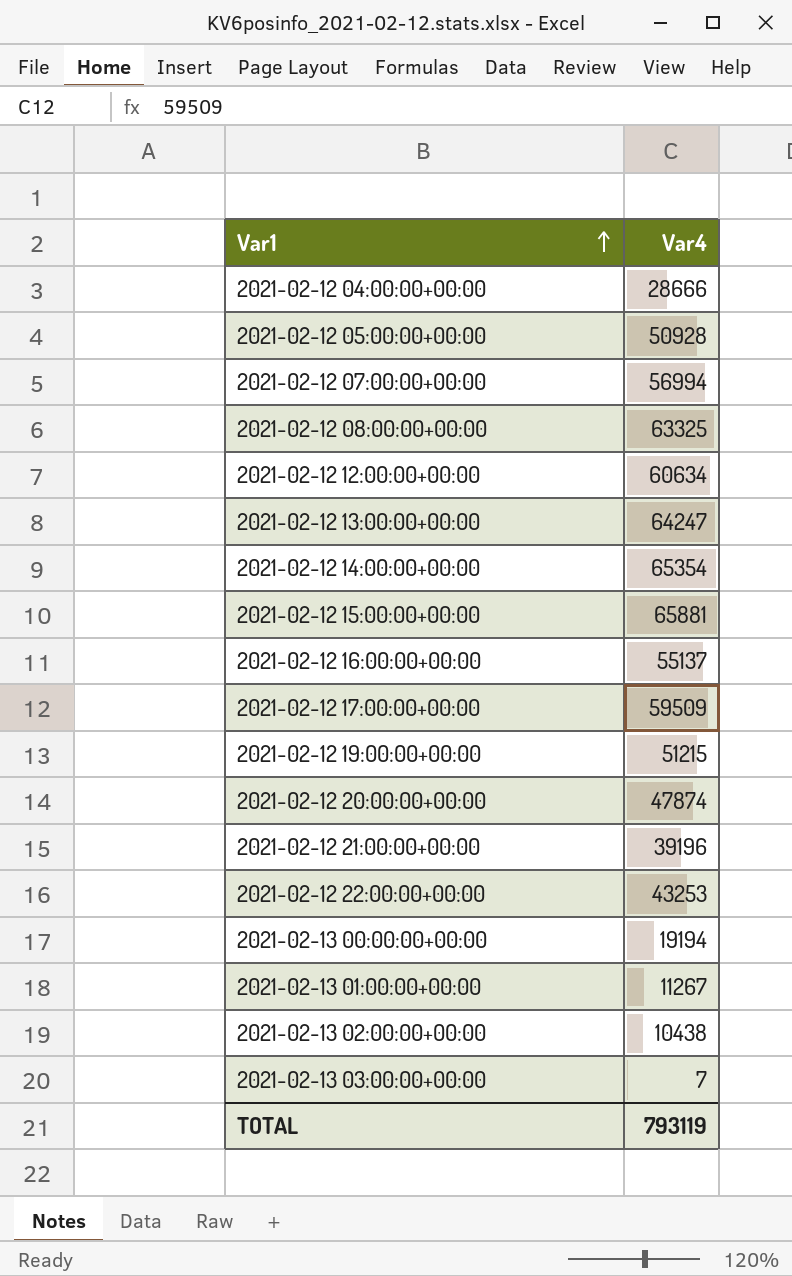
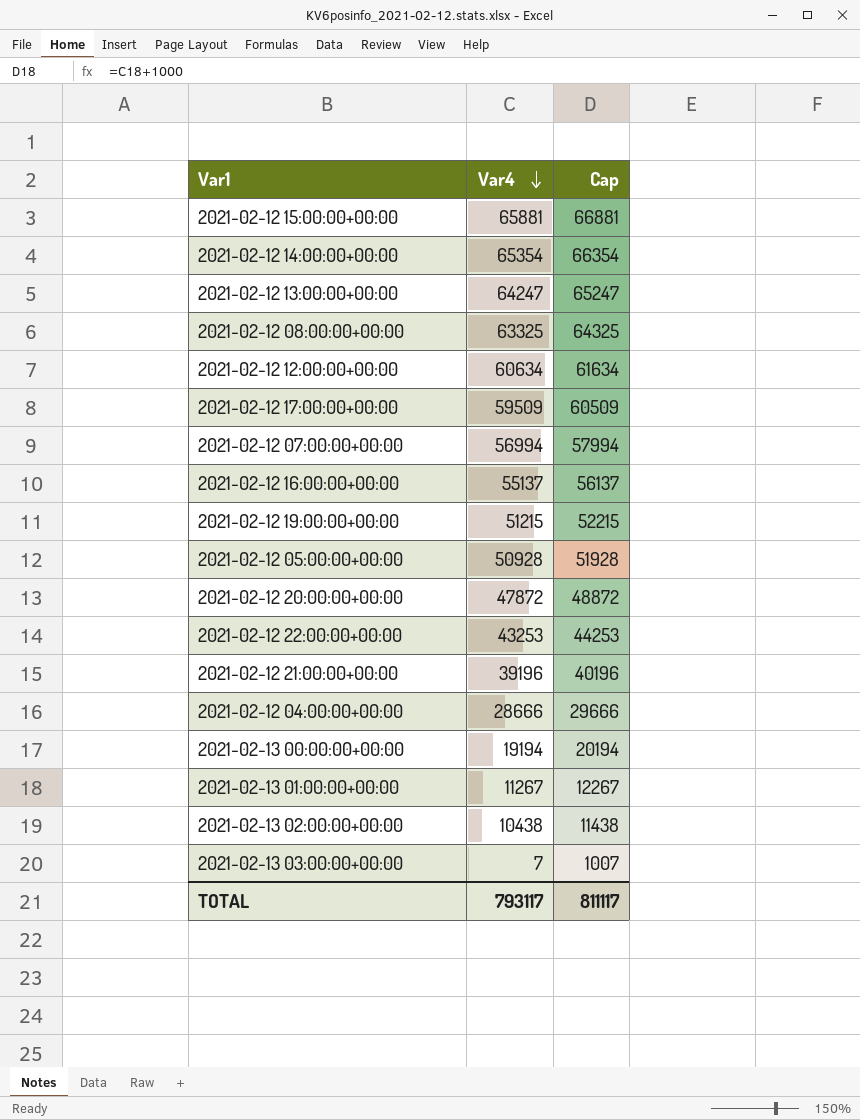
row order: Var1 ascending -> Var4 descending
column Cap | formula: none -> [Var4] + 1000
2021-02-12 20:00:00+00:00 | Var4: 47874 -> 47872
TOTAL | Var4: 793119 -> 793117

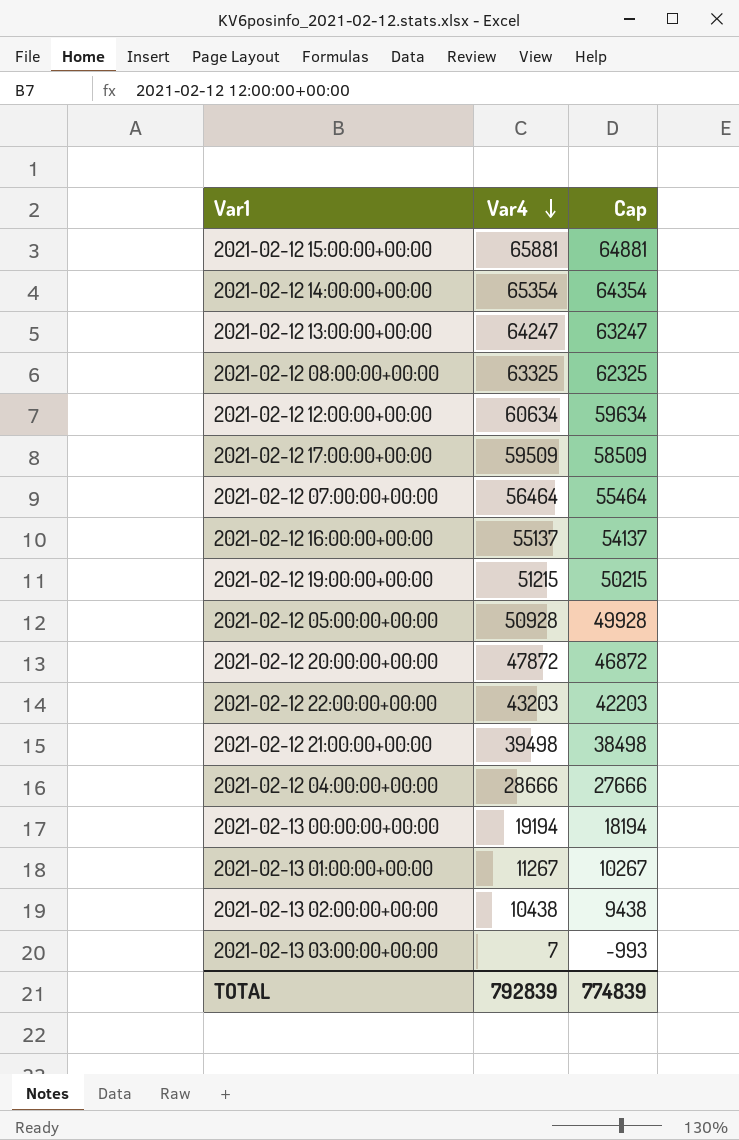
column Cap | formula: [Var4] + 1000 -> [Var4] - 1000
2021-02-12 07:00:00+00:00 | Var4: 56994 -> 56464
2021-02-12 22:00:00+00:00 | Var4: 43253 -> 43203
2021-02-12 21:00:00+00:00 | Var4: 39196 -> 39498
TOTAL | Var4: 793117 -> 792839
TOTAL | Cap: 811117 -> 774839

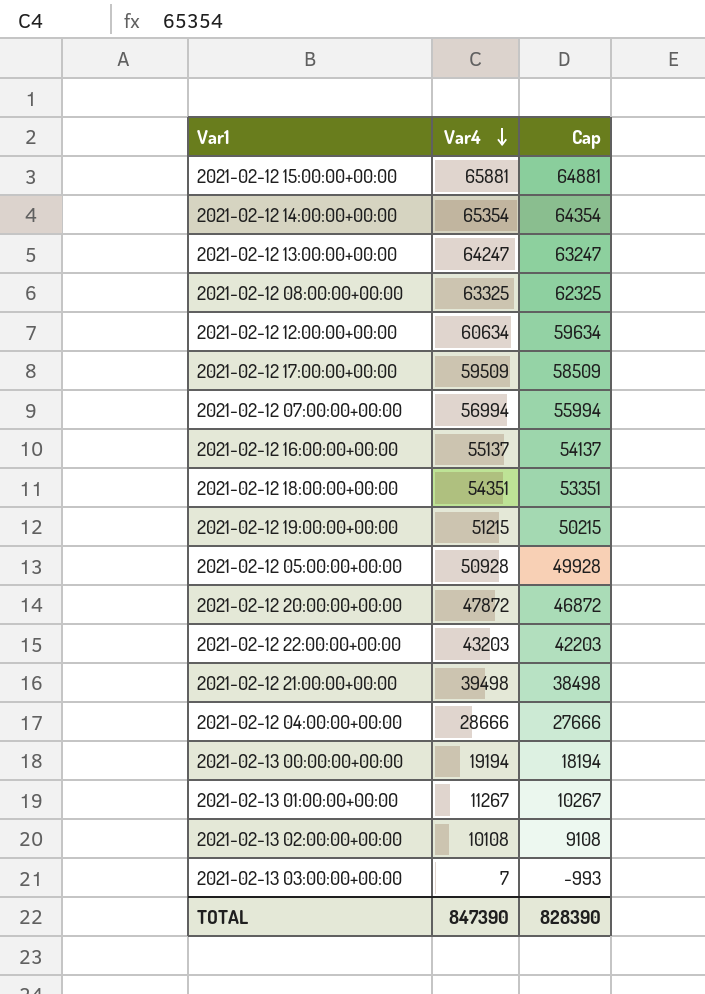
2021-02-12 07:00:00+00:00 | Var4: 56464 -> 56994
2021-02-12 07:00:00+00:00 | Cap: 55464 -> 55994
row 2021-02-12 18:00:00+00:00: none -> 54351 | 53351
2021-02-13 02:00:00+00:00 | Var4: 10438 -> 10108
2021-02-13 02:00:00+00:00 | Cap: 9438 -> 9108
TOTAL | Var4: 792839 -> 847390
TOTAL | Cap: 774839 -> 828390

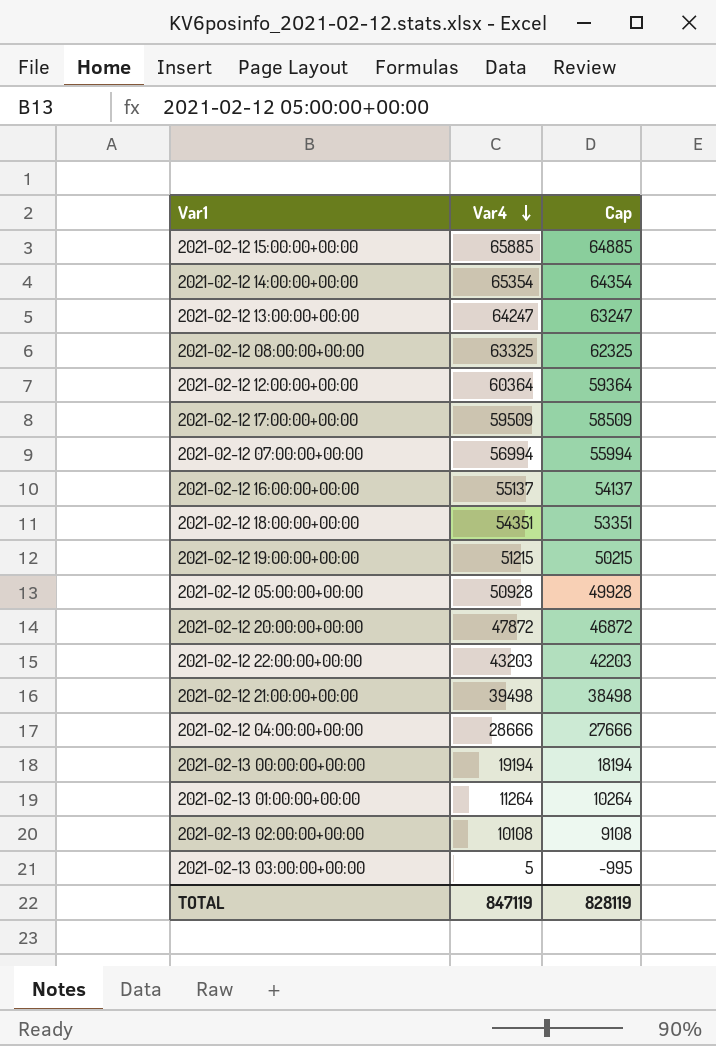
2021-02-12 15:00:00+00:00 | Var4: 65881 -> 65885
2021-02-12 15:00:00+00:00 | Cap: 64881 -> 64885
2021-02-12 12:00:00+00:00 | Var4: 60634 -> 60364
2021-02-12 12:00:00+00:00 | Cap: 59634 -> 59364
2021-02-13 01:00:00+00:00 | Var4: 11267 -> 11264
2021-02-13 01:00:00+00:00 | Cap: 10267 -> 10264
2021-02-13 03:00:00+00:00 | Var4: 7 -> 5
2021-02-13 03:00:00+00:00 | Cap: -993 -> -995
TOTAL | Var4: 847390 -> 847119
TOTAL | Cap: 828390 -> 828119

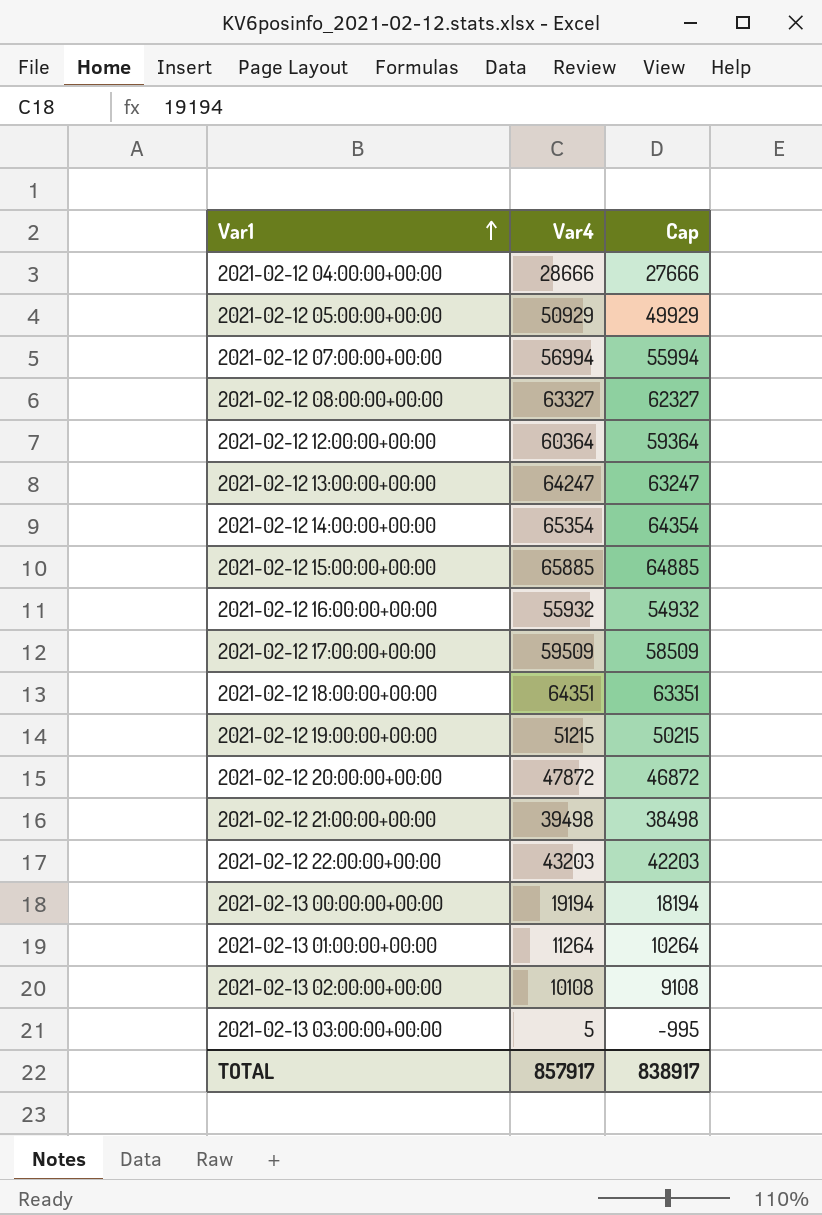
row order: Var4 descending -> Var1 ascending
2021-02-12 05:00:00+00:00 | Var4: 50928 -> 50929
2021-02-12 05:00:00+00:00 | Cap: 49928 -> 49929
2021-02-12 08:00:00+00:00 | Var4: 63325 -> 63327
2021-02-12 08:00:00+00:00 | Cap: 62325 -> 62327
2021-02-12 16:00:00+00:00 | Var4: 55137 -> 55932
2021-02-12 16:00:00+00:00 | Cap: 54137 -> 54932
2021-02-12 18:00:00+00:00 | Var4: 54351 -> 64351
2021-02-12 18:00:00+00:00 | Cap: 53351 -> 63351
TOTAL | Var4: 847119 -> 857917
TOTAL | Cap: 828119 -> 838917

